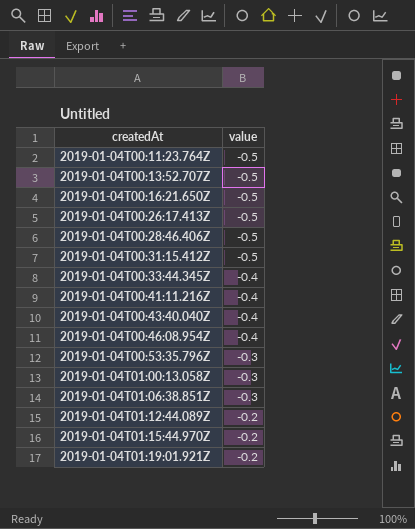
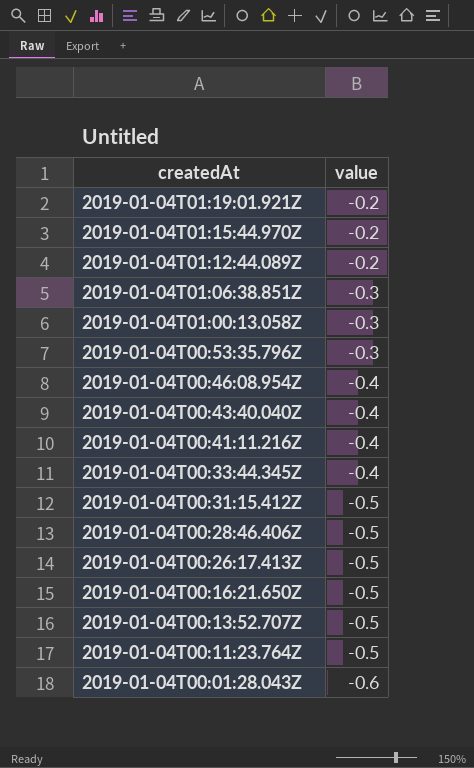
row order: createdAt ascending -> createdAt descending
row 2019-01-04T00:01:28.043Z: none -> -0.6

